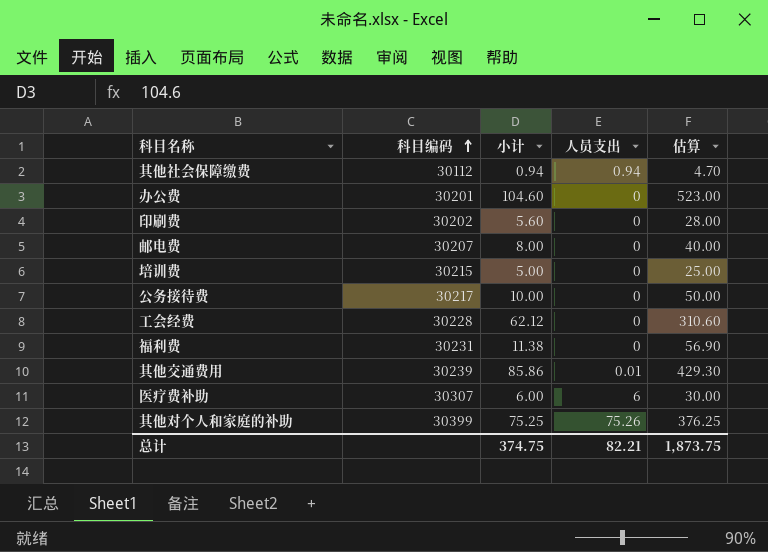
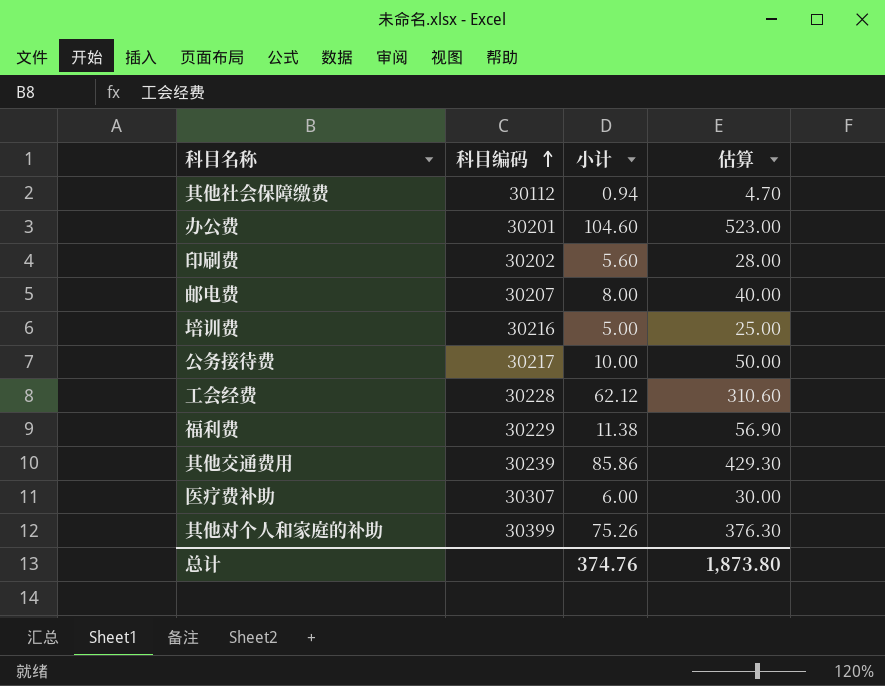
column 人员支出 | position: 4 -> none
培训费 | 科目编码: 30215 -> 30216
福利费 | 科目编码: 30231 -> 30229
其他对个人和家庭的补助 | 小计: 75.25 -> 75.26
其他对个人和家庭的补助 | 估算: 376.25 -> 376.30
总计 | 小计: 374.75 -> 374.76
总计 | 估算: 1,873.75 -> 1,873.80

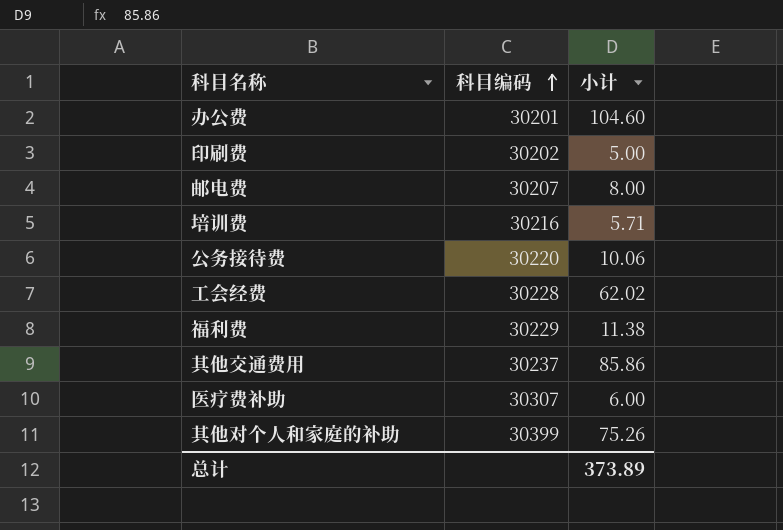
column 估算 | formula: [小计] * 5 -> none
row 其他社会保障缴费: 30112 | 0.94 | 4.70 -> none
印刷费 | 小计: 5.60 -> 5.00
培训费 | 小计: 5.00 -> 5.71
公务接待费 | 科目编码: 30217 -> 30220
公务接待费 | 小计: 10.00 -> 10.06
工会经费 | 小计: 62.12 -> 62.02
其他交通费用 | 科目编码: 30239 -> 30237
总计 | 小计: 374.76 -> 373.89

